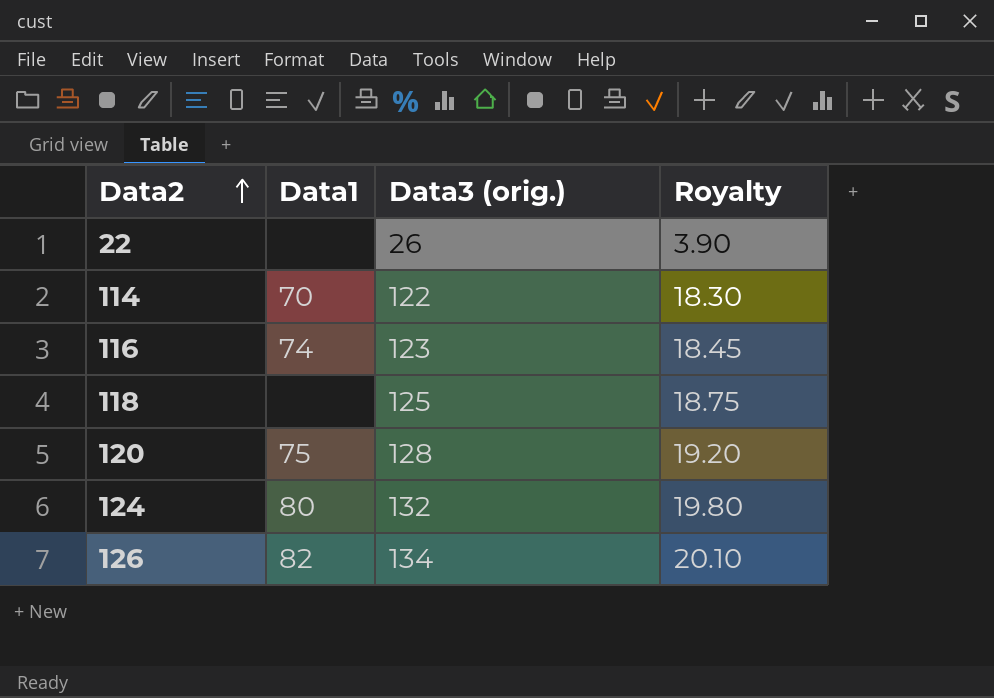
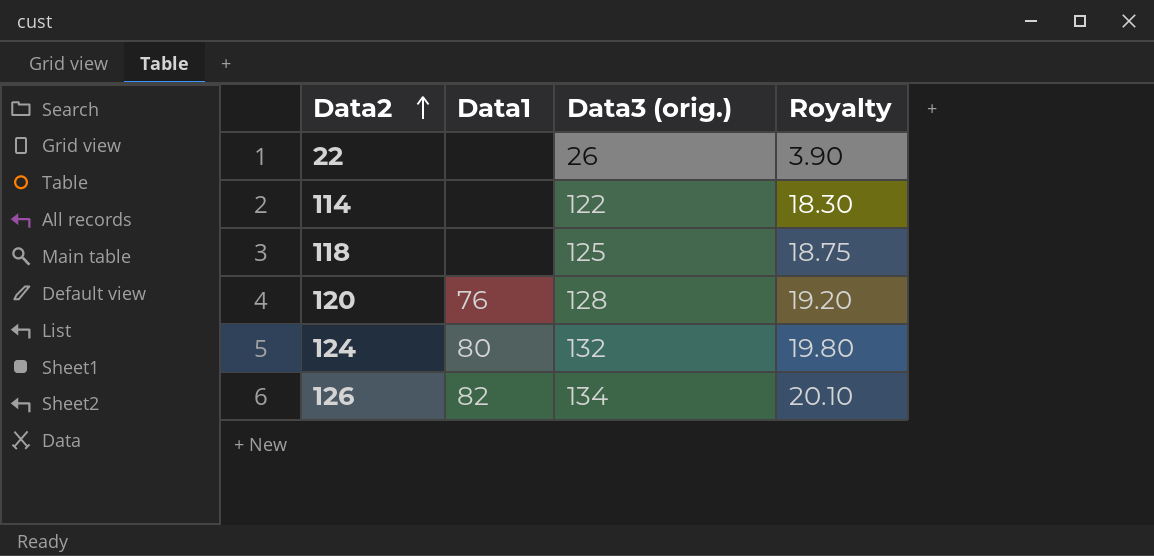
row 116: 74 | 123 | 18.45 -> none
114 | Data1: 70 -> none
120 | Data1: 75 -> 76

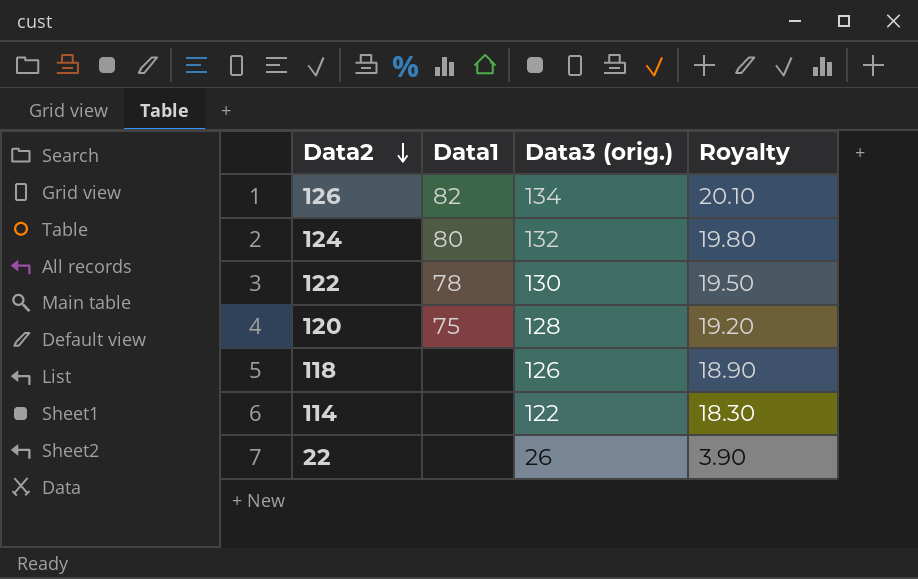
row order: Data2 ascending -> Data2 descending
row 122: none -> 78 | 130 | 19.50
120 | Data1: 76 -> 75
118 | Data3 (orig.): 125 -> 126
118 | Royalty: 18.75 -> 18.90

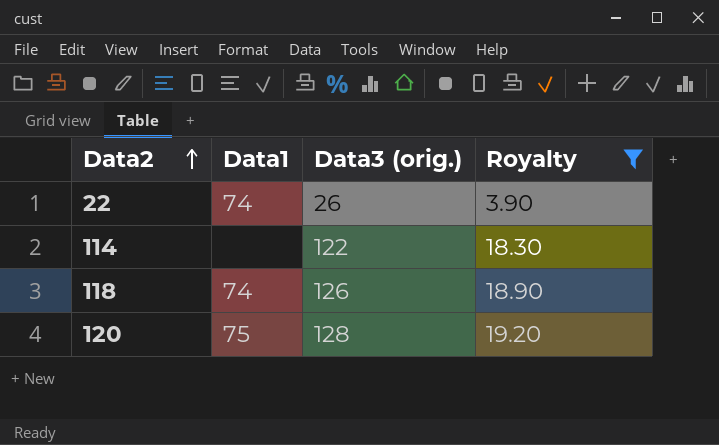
filter: none -> Royalty <= 19.20
row order: Data2 descending -> Data2 ascending
22 | Data1: none -> 74
118 | Data1: none -> 74

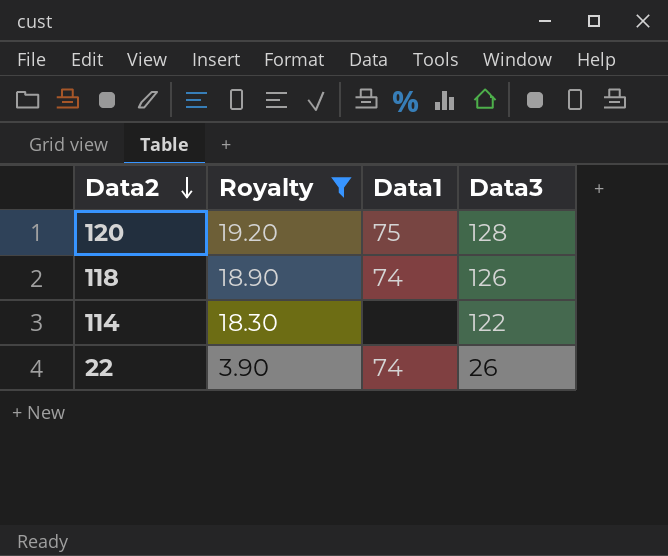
row order: Data2 ascending -> Data2 descending
column Royalty | position: 4 -> 2
column name: Data3 (orig.) -> Data3

